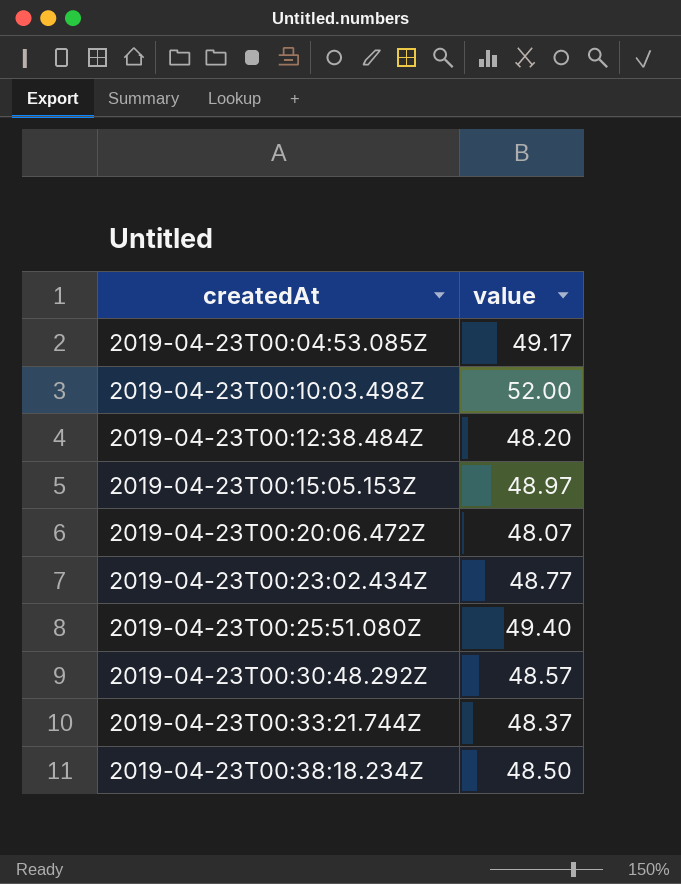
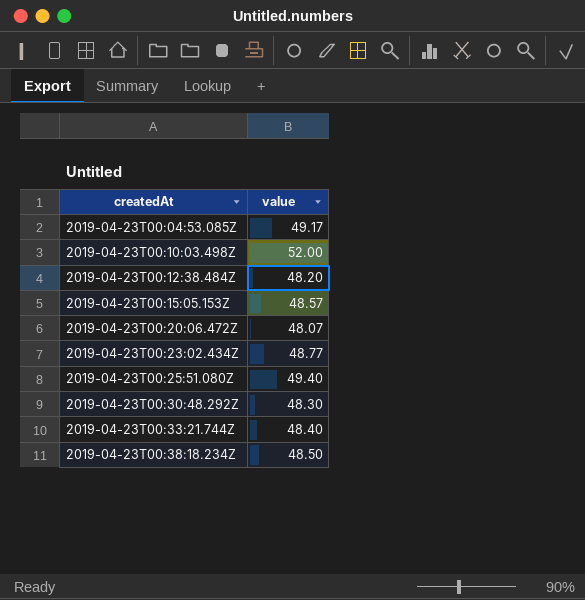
2019-04-23T00:15:05.153Z | value: 48.97 -> 48.57
2019-04-23T00:30:48.292Z | value: 48.57 -> 48.30
2019-04-23T00:33:21.744Z | value: 48.37 -> 48.40

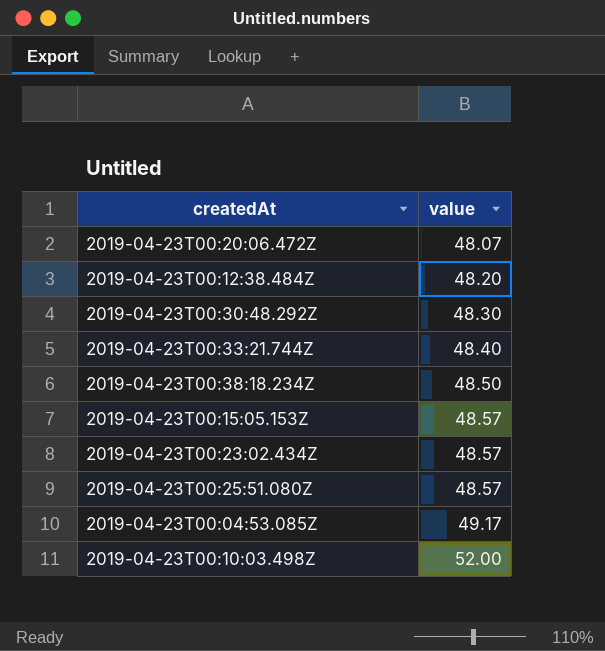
row order: createdAt ascending -> value ascending
2019-04-23T00:23:02.434Z | value: 48.77 -> 48.57
2019-04-23T00:25:51.080Z | value: 49.40 -> 48.57

